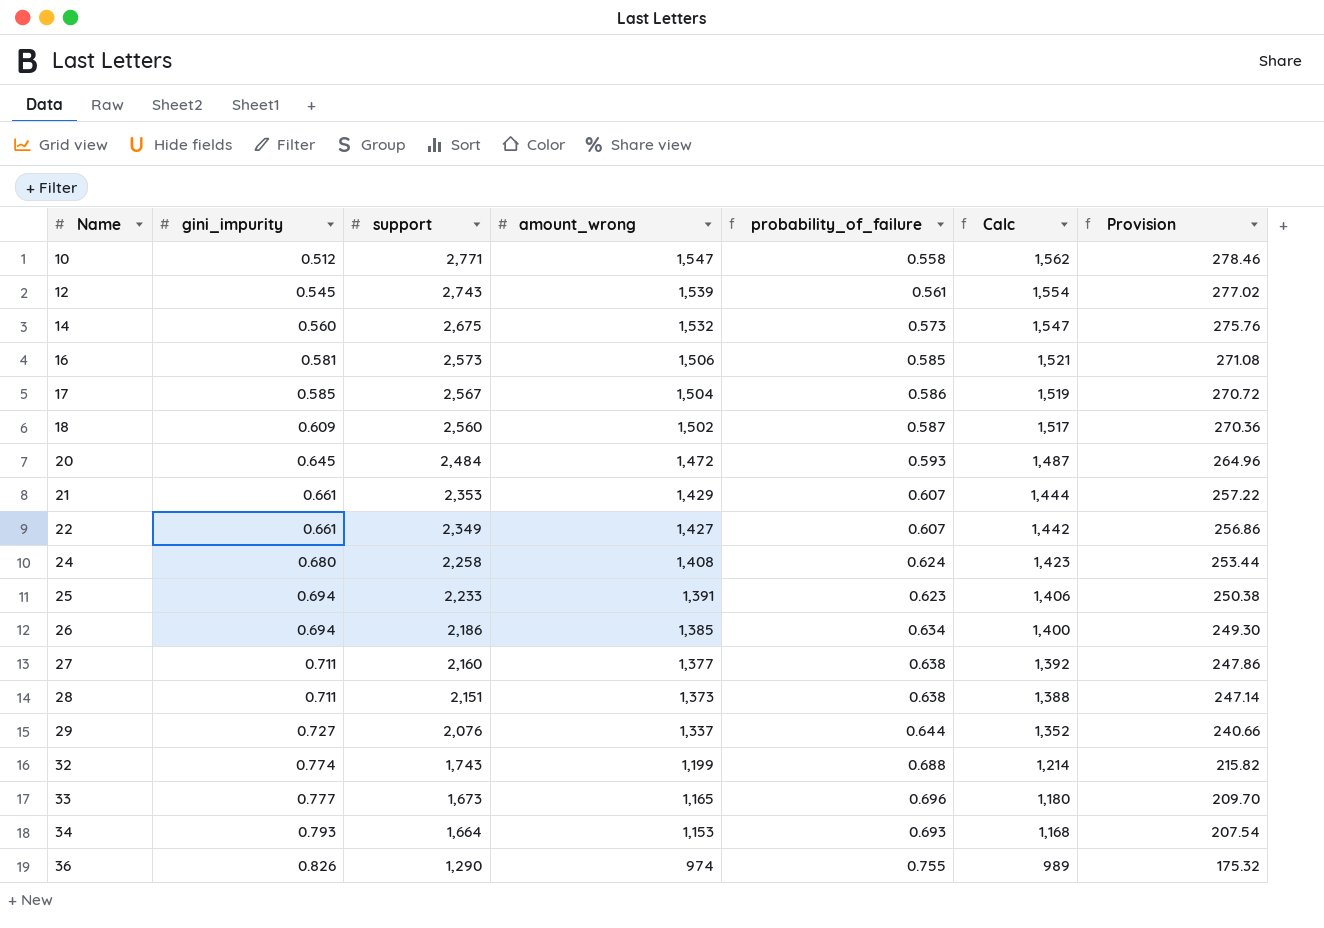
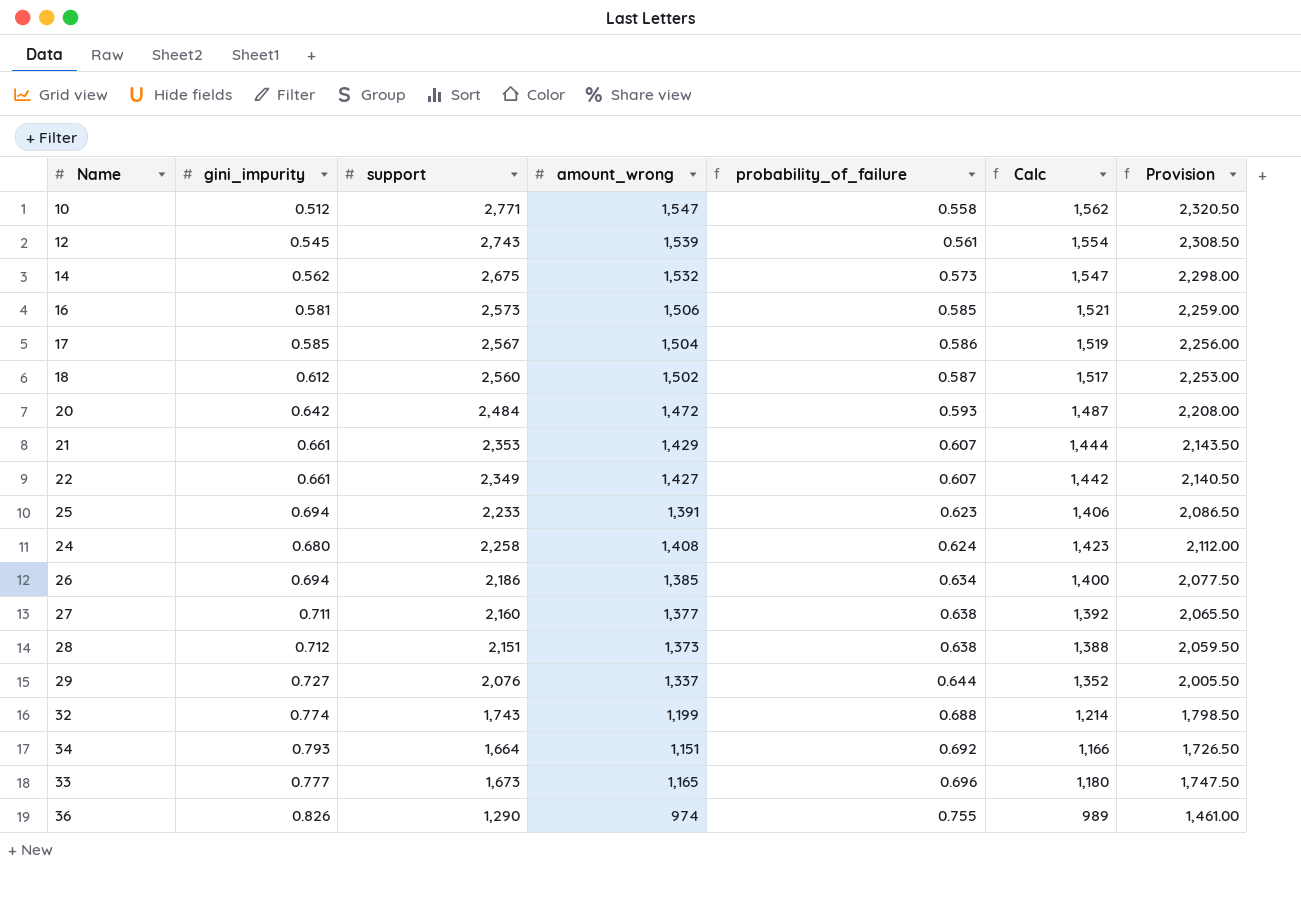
row order: Name ascending -> probability_of_failure ascending
column Provision | formula: [amount_wrong] * 0.18 -> [amount_wrong] * 1.5
14 | gini_impurity: 0.560 -> 0.562
18 | gini_impurity: 0.609 -> 0.612
20 | gini_impurity: 0.645 -> 0.642
28 | gini_impurity: 0.711 -> 0.712
34 | amount_wrong: 1,153 -> 1,151
34 | probability_of_failure: 0.693 -> 0.692
34 | Calc: 1,168 -> 1,166

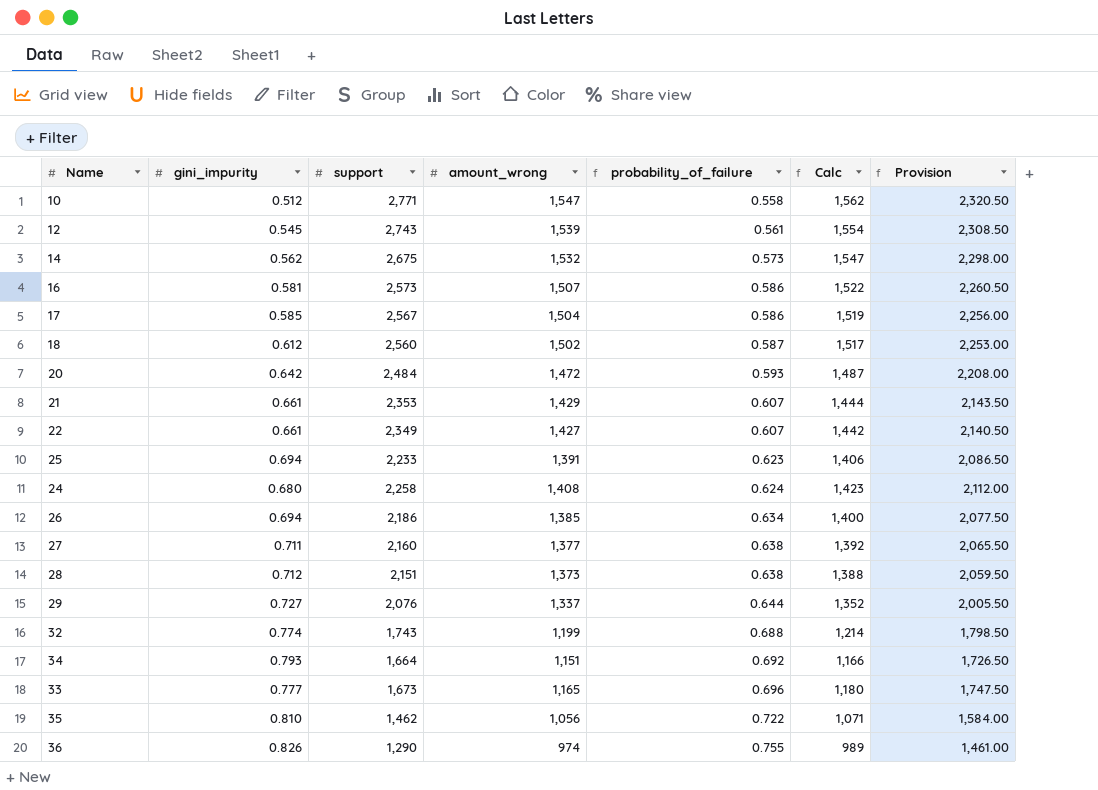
16 | amount_wrong: 1,506 -> 1,507
16 | probability_of_failure: 0.585 -> 0.586
16 | Calc: 1,521 -> 1,522
16 | Provision: 2,259.00 -> 2,260.50
row 35: none -> 0.810 | 1,462 | 1,056 | 0.722 | 1,071 | 1,584.00

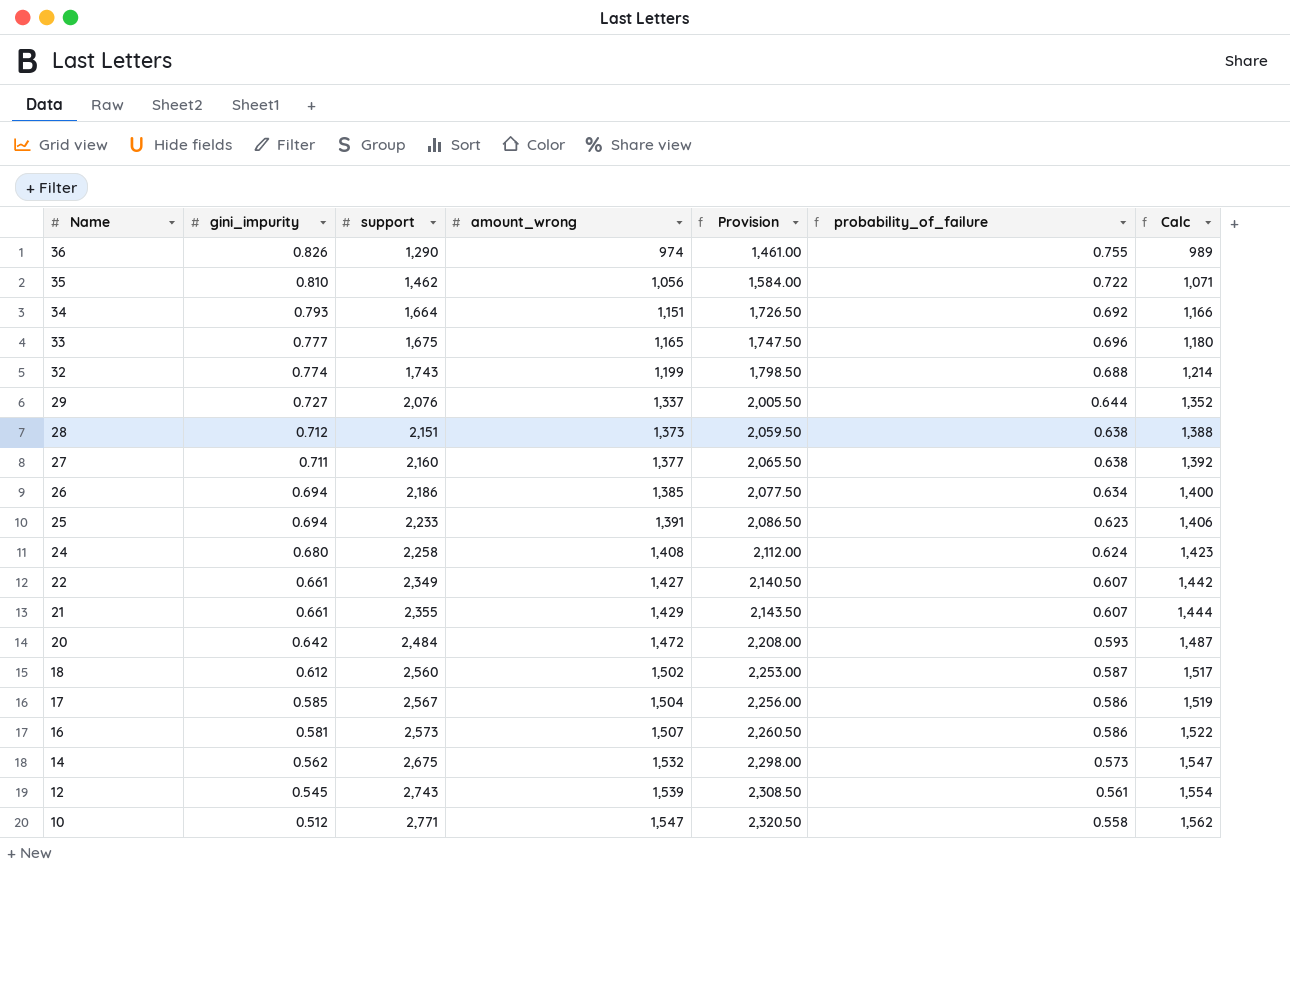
row order: probability_of_failure ascending -> Name descending
column Provision | position: 7 -> 5
33 | support: 1,673 -> 1,675
21 | support: 2,353 -> 2,355

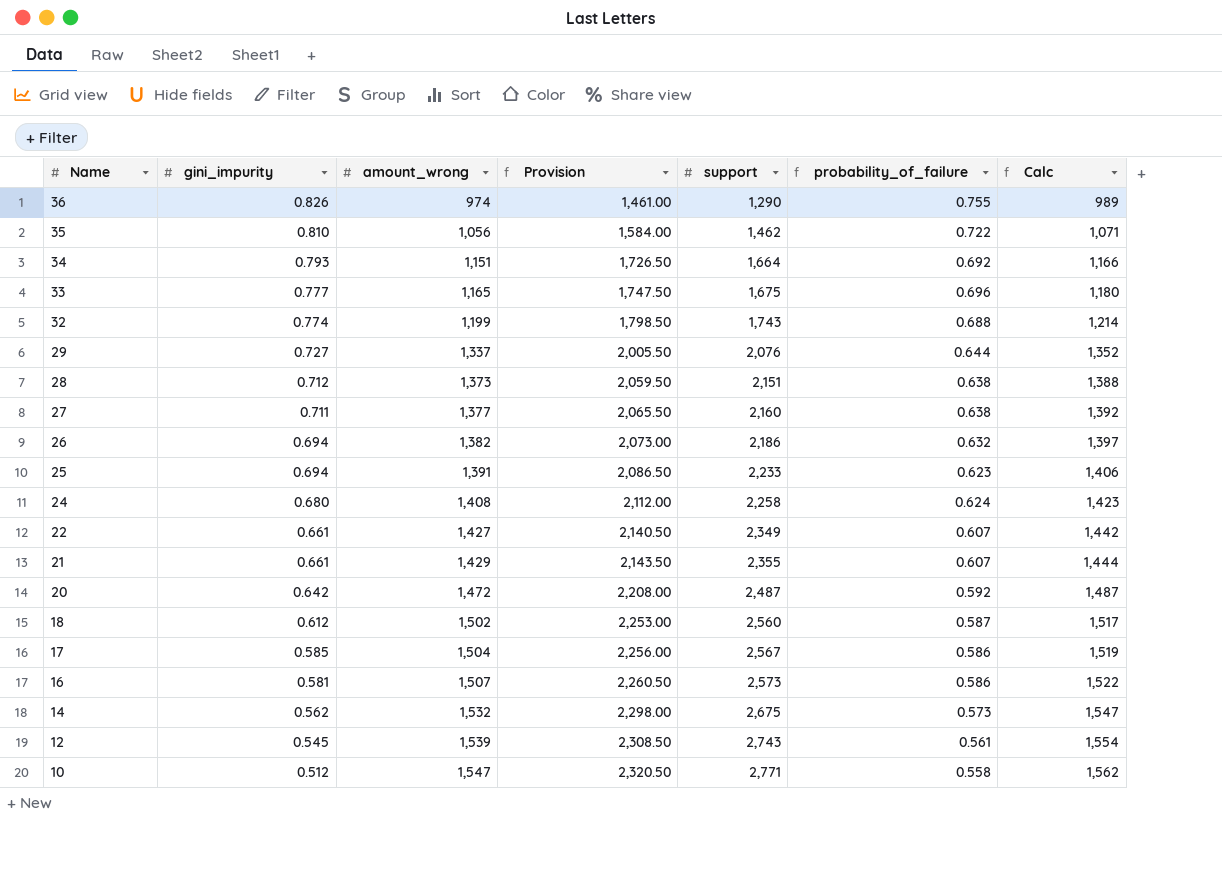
column support | position: 3 -> 5
26 | amount_wrong: 1,385 -> 1,382
26 | Provision: 2,077.50 -> 2,073.00
26 | probability_of_failure: 0.634 -> 0.632
26 | Calc: 1,400 -> 1,397
20 | support: 2,484 -> 2,487
20 | probability_of_failure: 0.593 -> 0.592

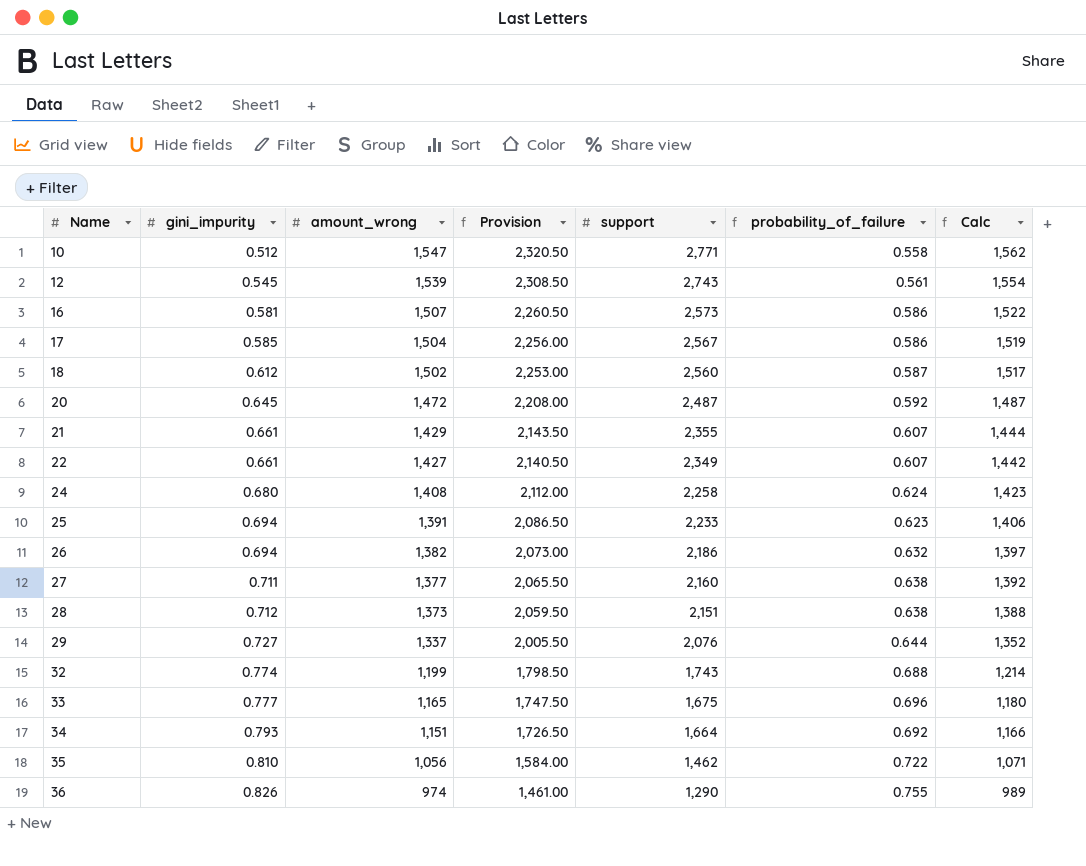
row order: Name descending -> Name ascending
row 14: 0.562 | 1,532 | 2,298.00 | 2,675 | 0.573 | 1,547 -> none
20 | gini_impurity: 0.642 -> 0.645

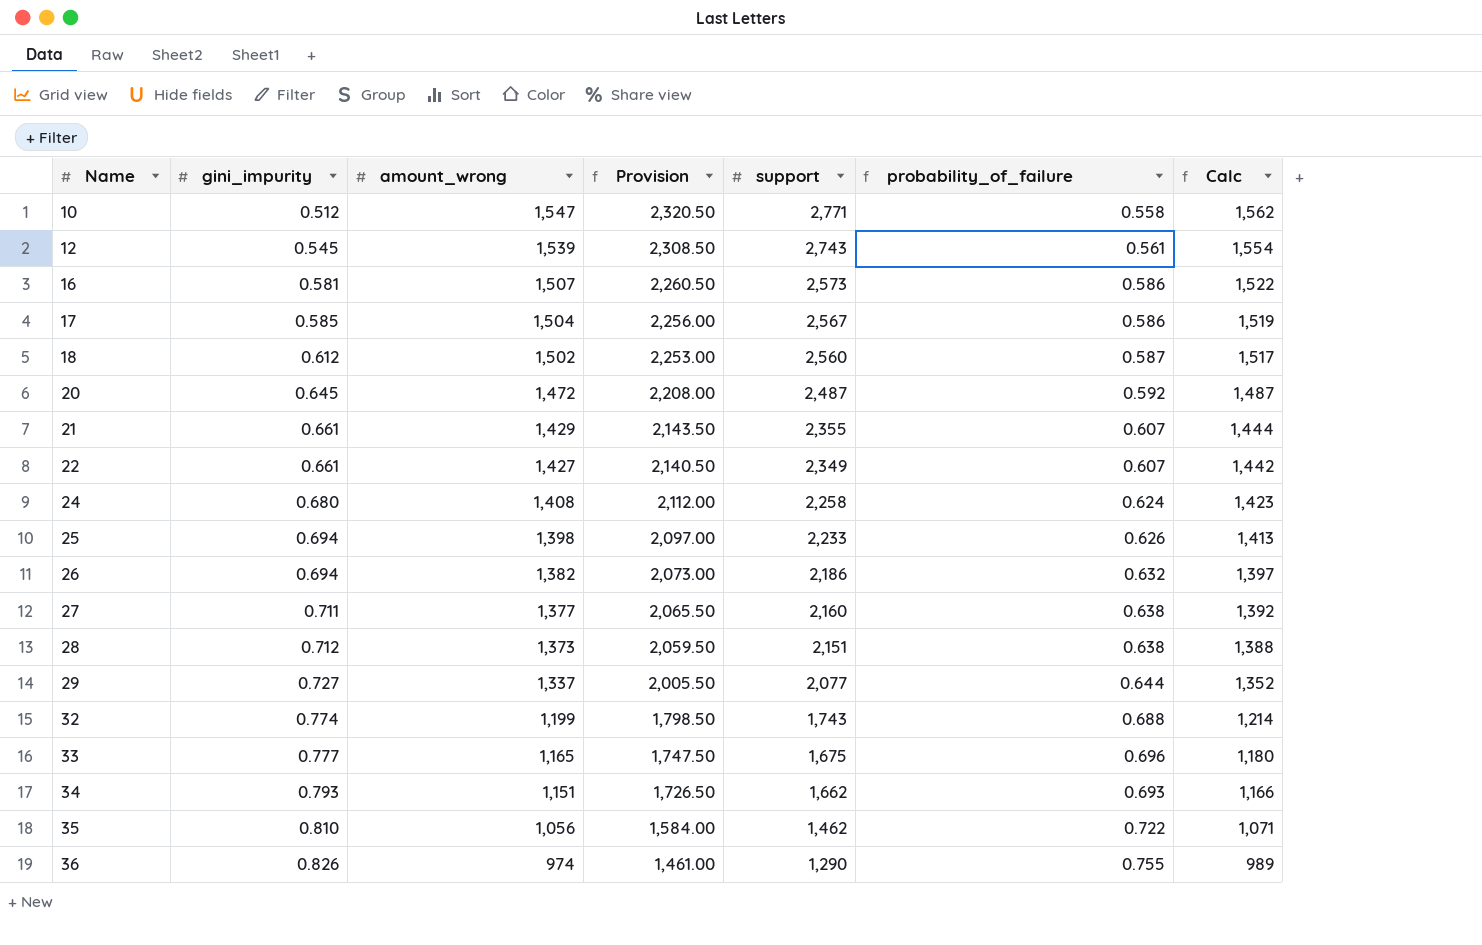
25 | amount_wrong: 1,391 -> 1,398
25 | Provision: 2,086.50 -> 2,097.00
25 | probability_of_failure: 0.623 -> 0.626
25 | Calc: 1,406 -> 1,413
29 | support: 2,076 -> 2,077
34 | support: 1,664 -> 1,662
34 | probability_of_failure: 0.692 -> 0.693

